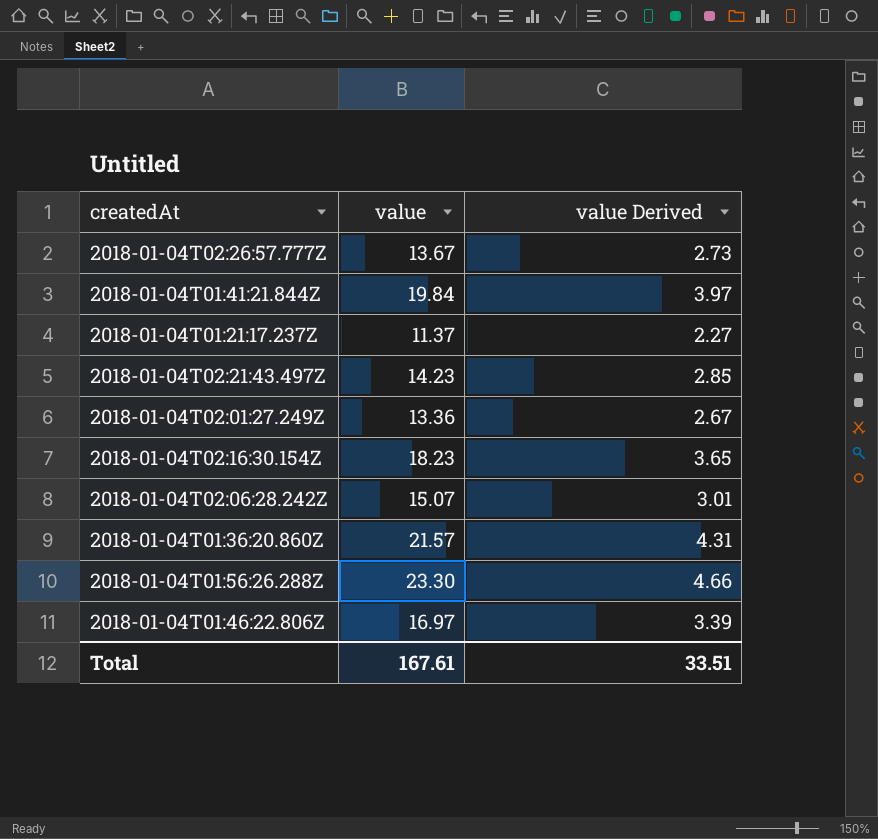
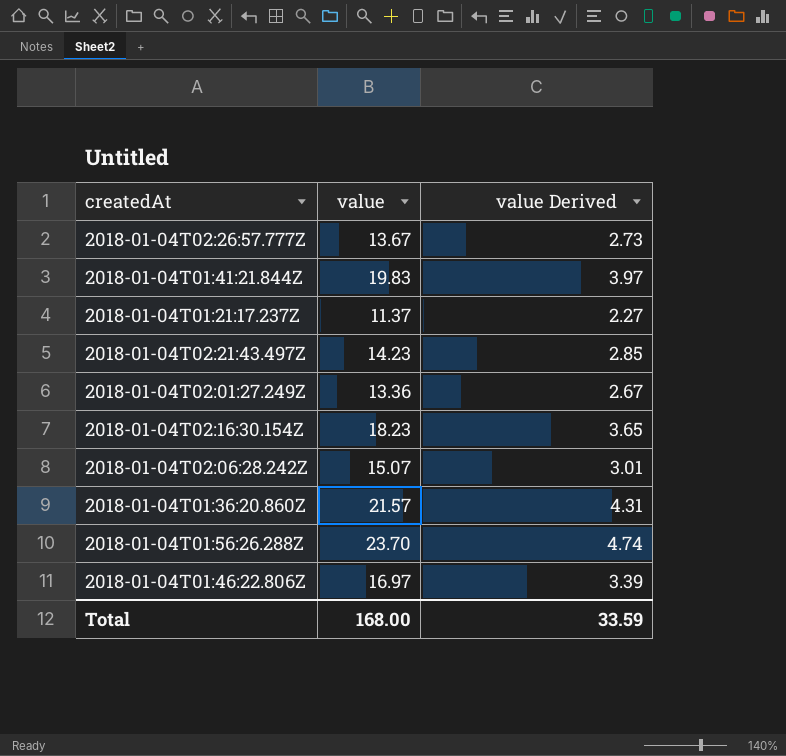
2018-01-04T01:41:21.844Z | value: 19.84 -> 19.83
2018-01-04T01:56:26.288Z | value: 23.30 -> 23.70
2018-01-04T01:56:26.288Z | value Derived: 4.66 -> 4.74
Total | value: 167.61 -> 168.00
Total | value Derived: 33.51 -> 33.59

